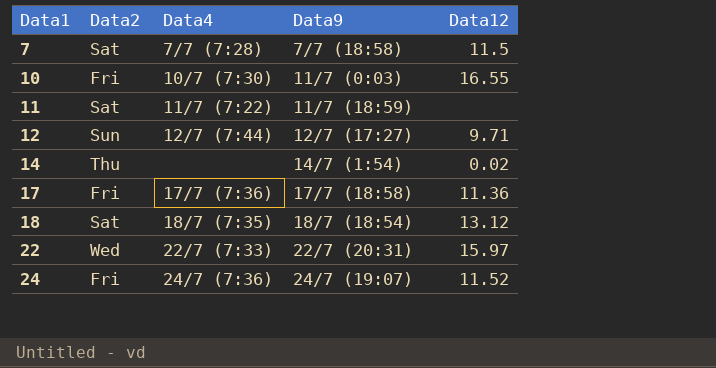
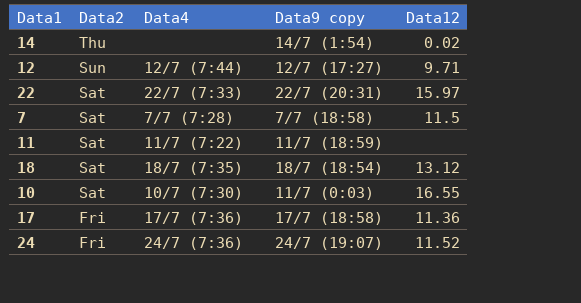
row order: Data1 ascending -> Data2 descending
column name: Data9 -> Data9 copy
22 | Data2: Wed -> Sat
10 | Data2: Fri -> Sat

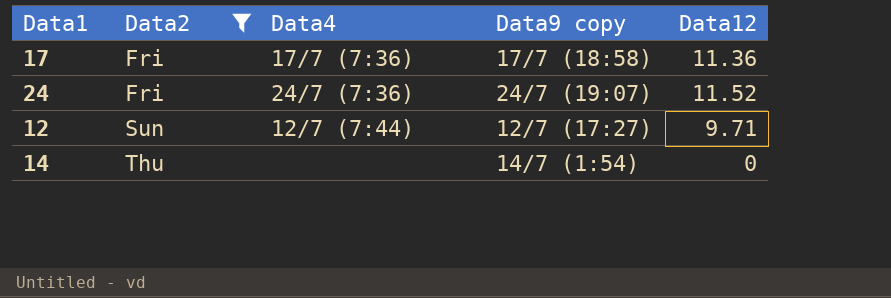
filter: none -> Data2 != Sat
row order: Data2 descending -> Data2 ascending
14 | Data12: 0.02 -> 0

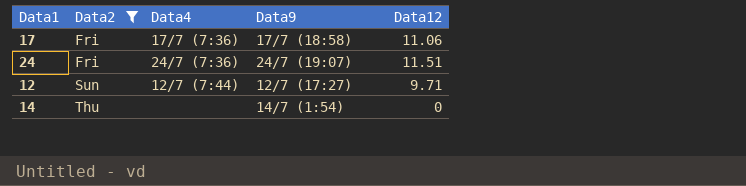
column name: Data9 copy -> Data9
17 | Data12: 11.36 -> 11.06
24 | Data12: 11.52 -> 11.51

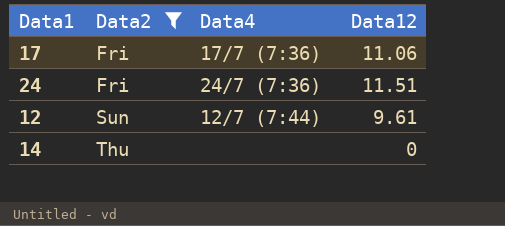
column Data9 | position: 4 -> none
12 | Data12: 9.71 -> 9.61

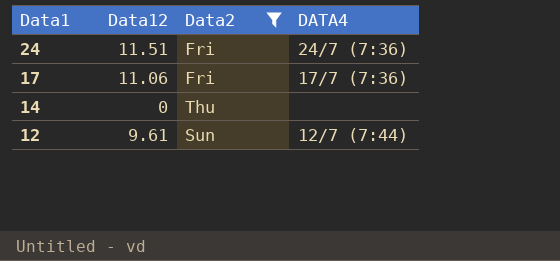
row order: Data2 ascending -> Data1 descending
column Data12 | position: 4 -> 2
column name: Data4 -> DATA4

